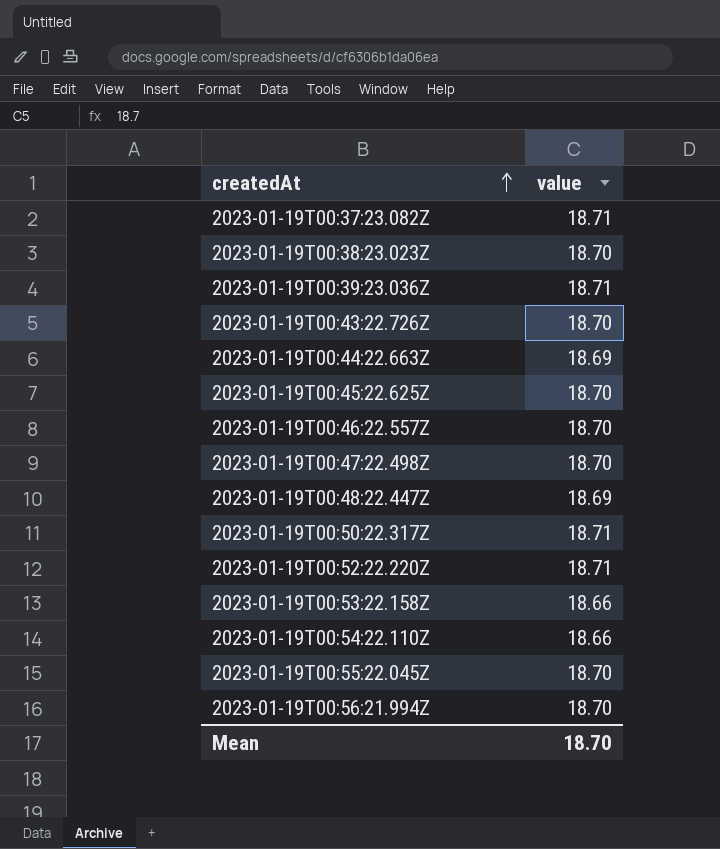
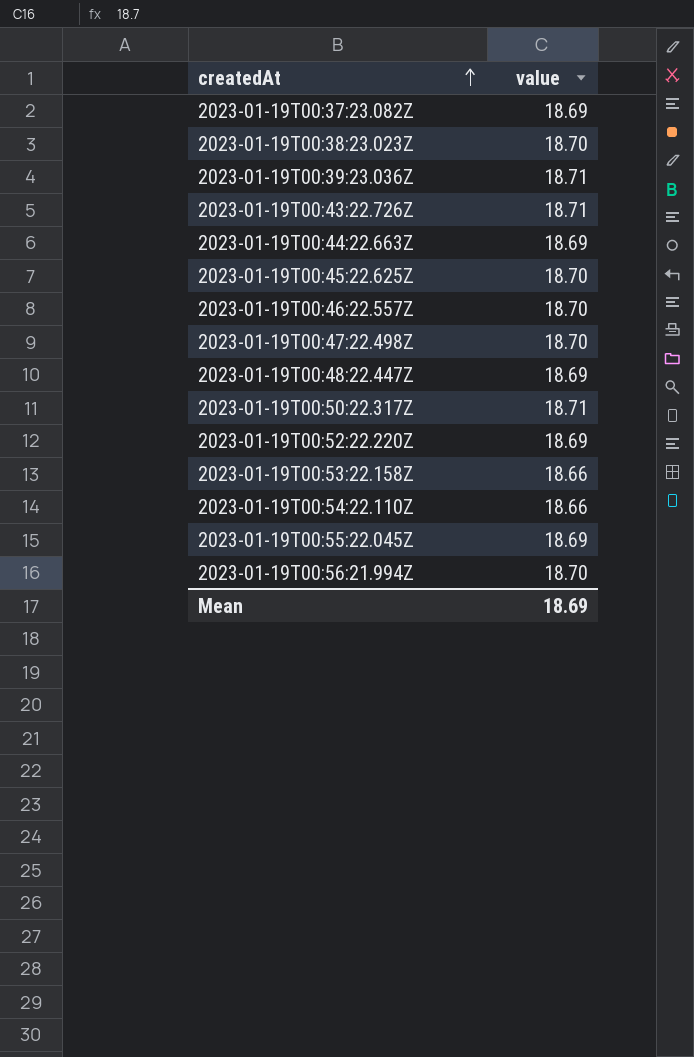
2023-01-19T00:37:23.082Z | value: 18.71 -> 18.69
2023-01-19T00:43:22.726Z | value: 18.70 -> 18.71
2023-01-19T00:52:22.220Z | value: 18.71 -> 18.69
2023-01-19T00:55:22.045Z | value: 18.70 -> 18.69
Mean | value: 18.70 -> 18.69

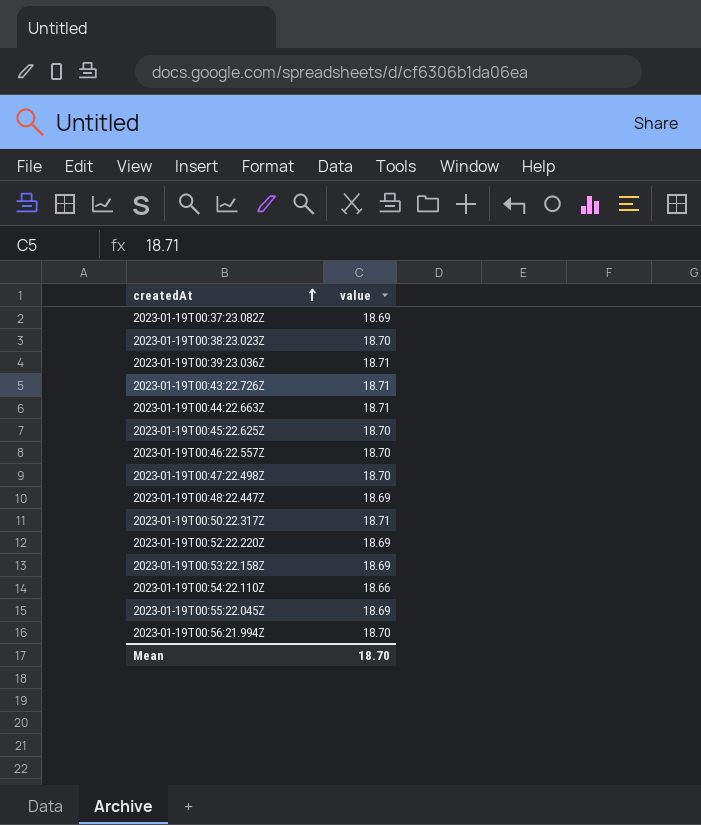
2023-01-19T00:44:22.663Z | value: 18.69 -> 18.71
2023-01-19T00:53:22.158Z | value: 18.66 -> 18.69
Mean | value: 18.69 -> 18.70

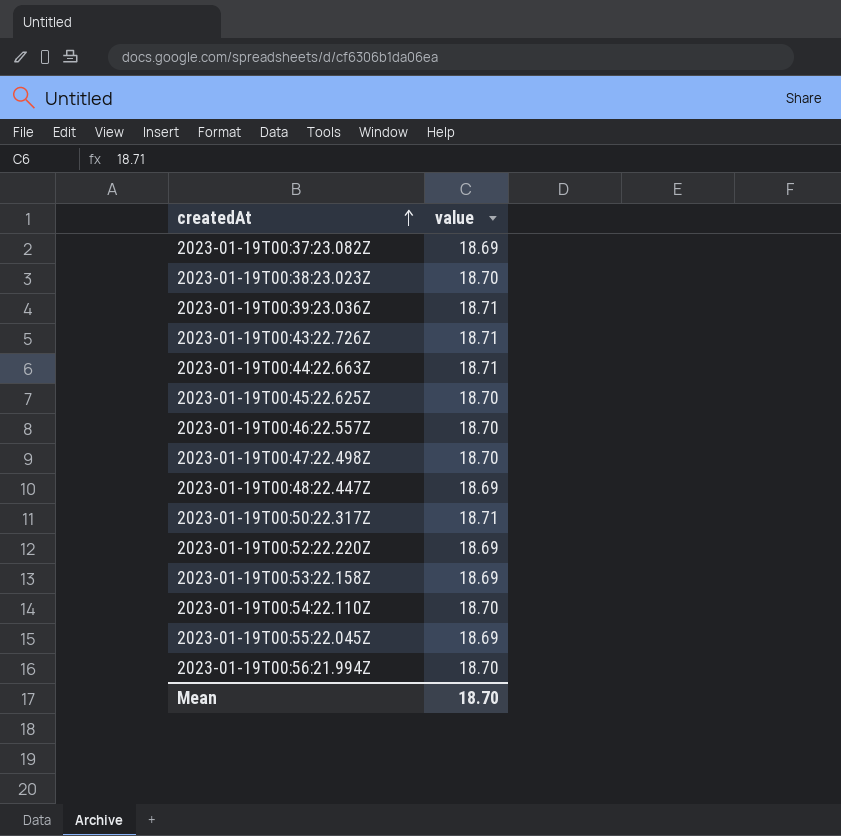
2023-01-19T00:54:22.110Z | value: 18.66 -> 18.70

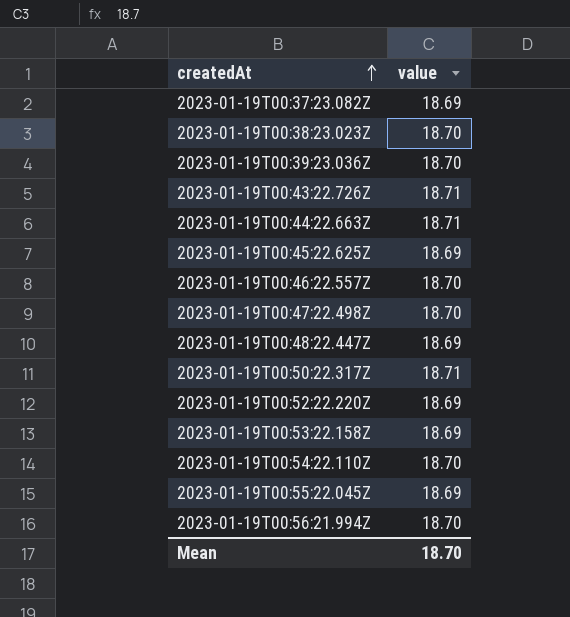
2023-01-19T00:39:23.036Z | value: 18.71 -> 18.70
2023-01-19T00:45:22.625Z | value: 18.70 -> 18.69

